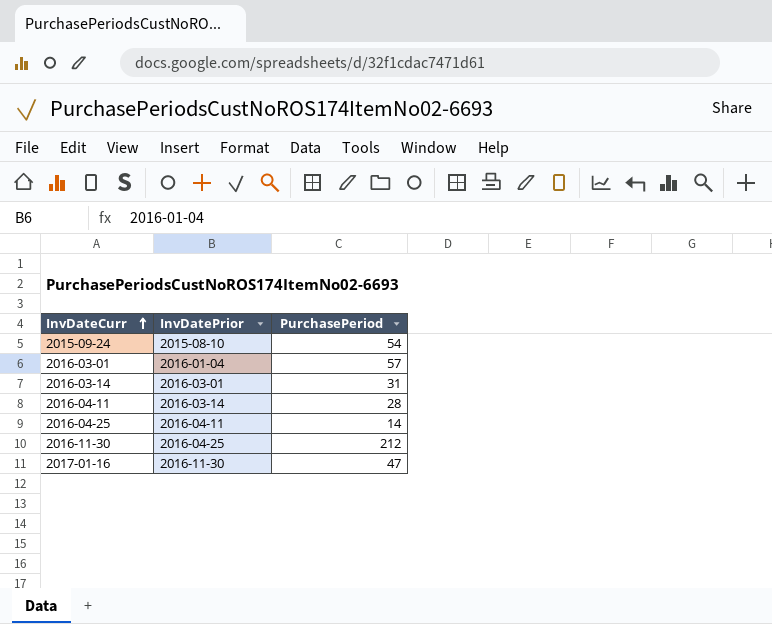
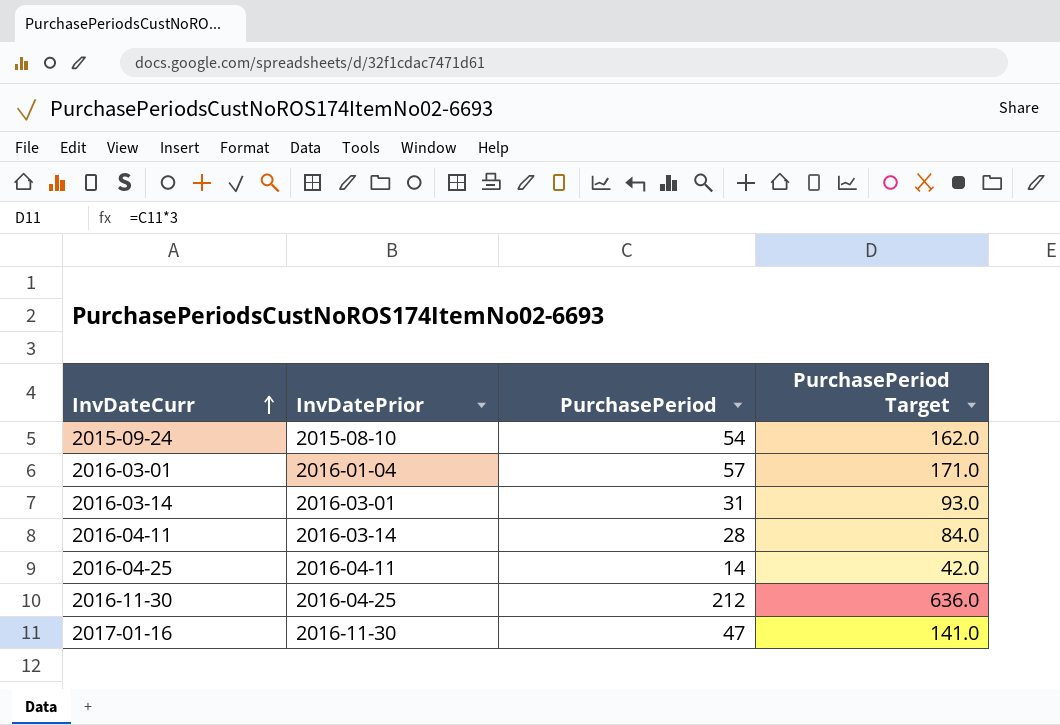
column PurchasePeriod Target | formula: none -> [PurchasePeriod] * 3

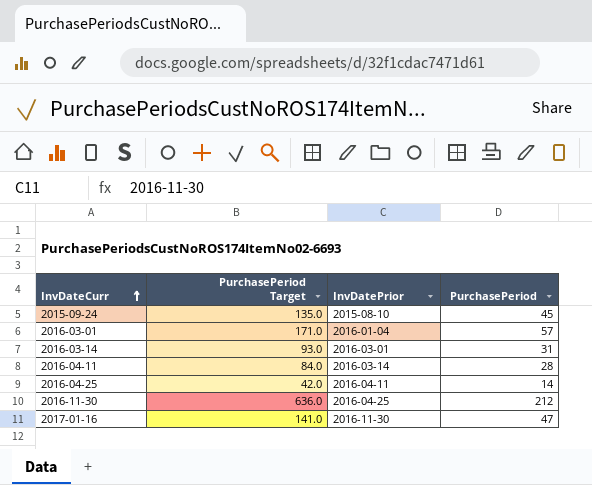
column PurchasePeriod Target | position: 4 -> 2
2015-09-24 | PurchasePeriod Target: 162.0 -> 135.0
2015-09-24 | PurchasePeriod: 54 -> 45

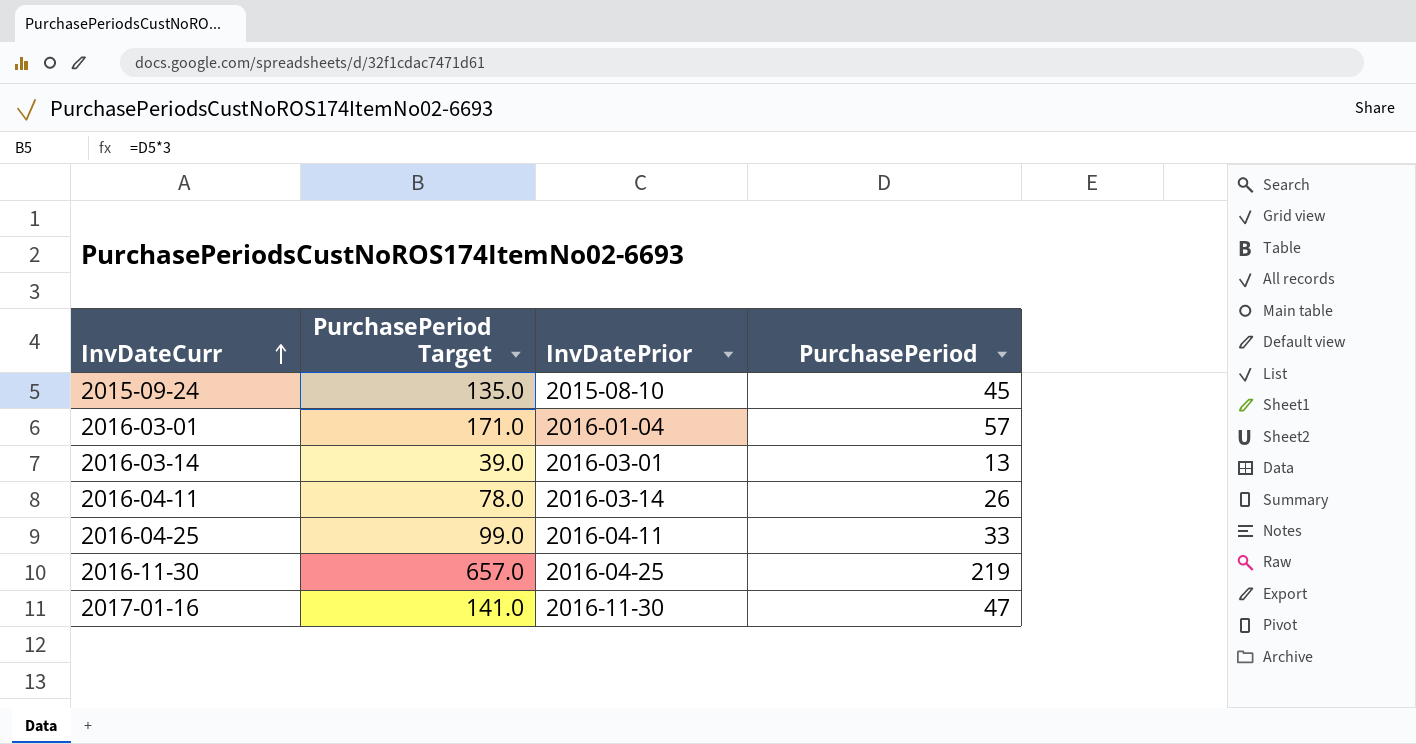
2016-03-14 | PurchasePeriod Target: 93.0 -> 39.0
2016-03-14 | PurchasePeriod: 31 -> 13
2016-04-11 | PurchasePeriod Target: 84.0 -> 78.0
2016-04-11 | PurchasePeriod: 28 -> 26
2016-04-25 | PurchasePeriod Target: 42.0 -> 99.0
2016-04-25 | PurchasePeriod: 14 -> 33
2016-11-30 | PurchasePeriod Target: 636.0 -> 657.0
2016-11-30 | PurchasePeriod: 212 -> 219

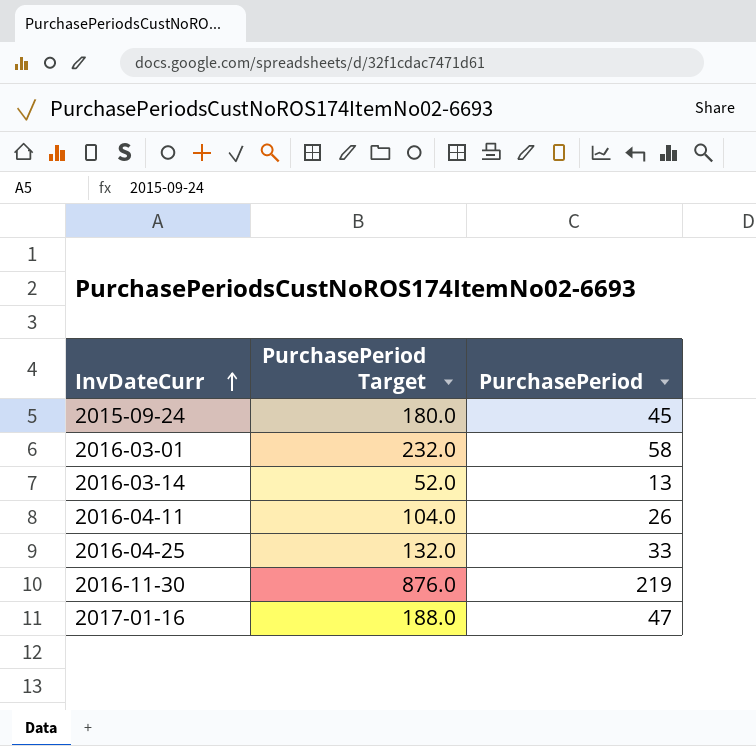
column InvDatePrior | position: 3 -> none
column PurchasePeriod Target | formula: [PurchasePeriod] * 3 -> [PurchasePeriod] * 4
2016-03-01 | PurchasePeriod: 57 -> 58

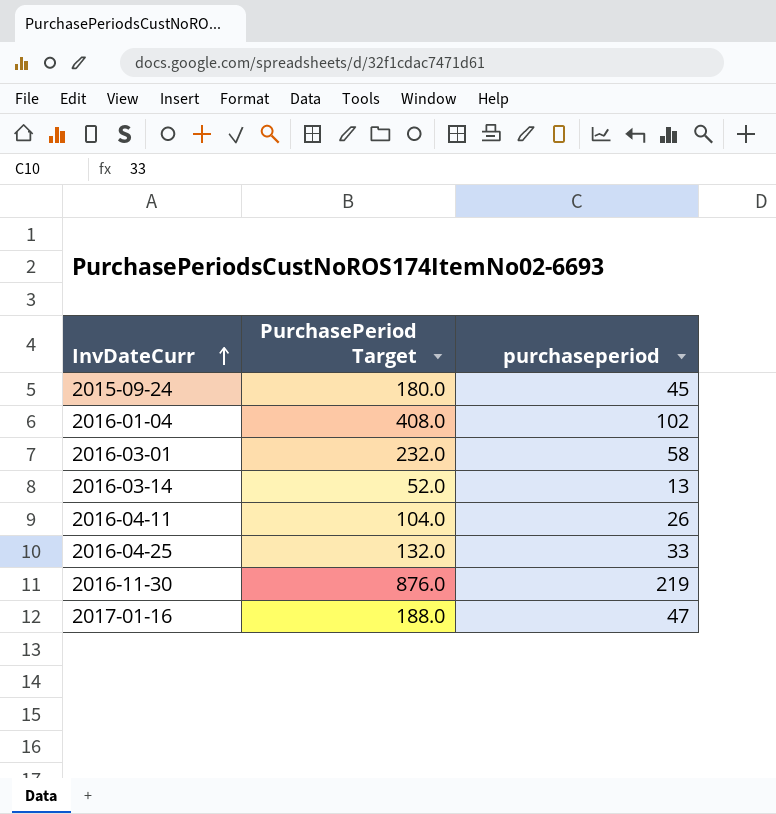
column name: PurchasePeriod -> purchaseperiod
row 2016-01-04: none -> 408.0 | 102

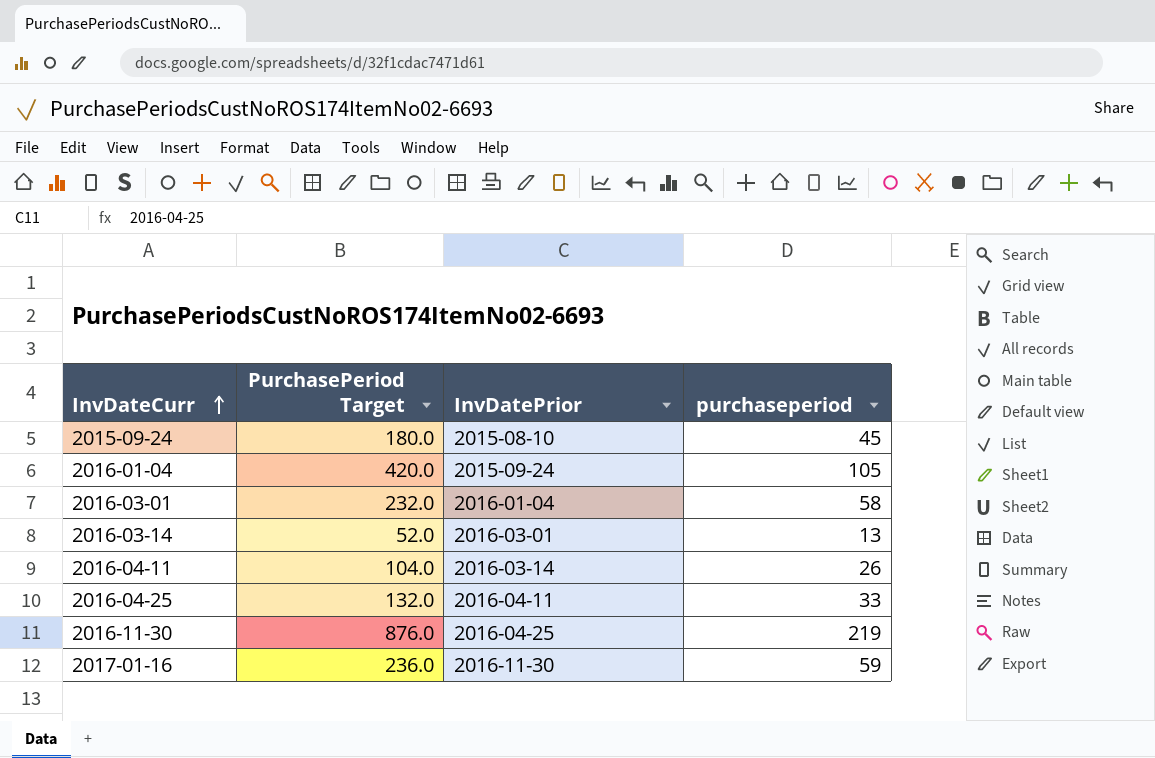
column InvDatePrior | position: none -> 3
2016-01-04 | PurchasePeriod Target: 408.0 -> 420.0
2016-01-04 | purchaseperiod: 102 -> 105
2017-01-16 | PurchasePeriod Target: 188.0 -> 236.0
2017-01-16 | purchaseperiod: 47 -> 59

